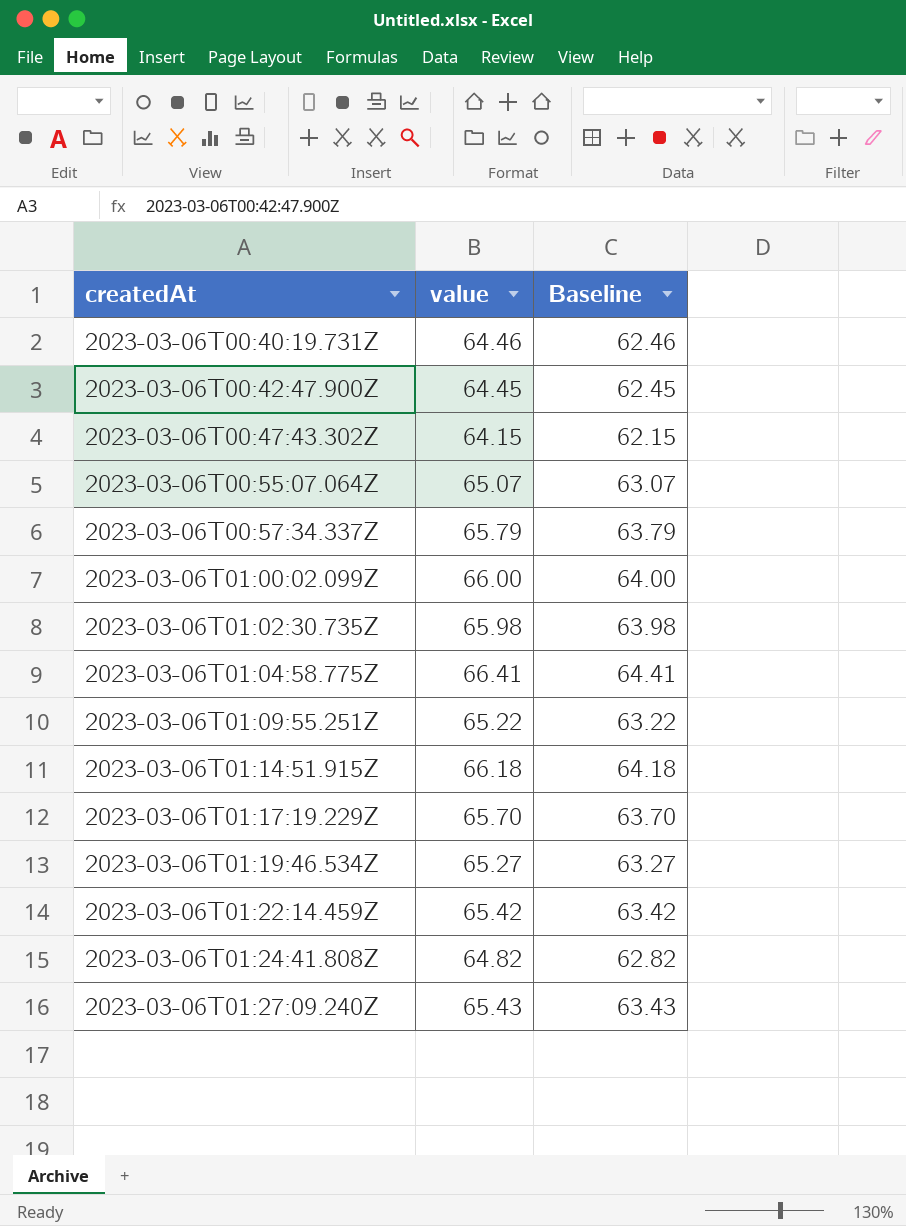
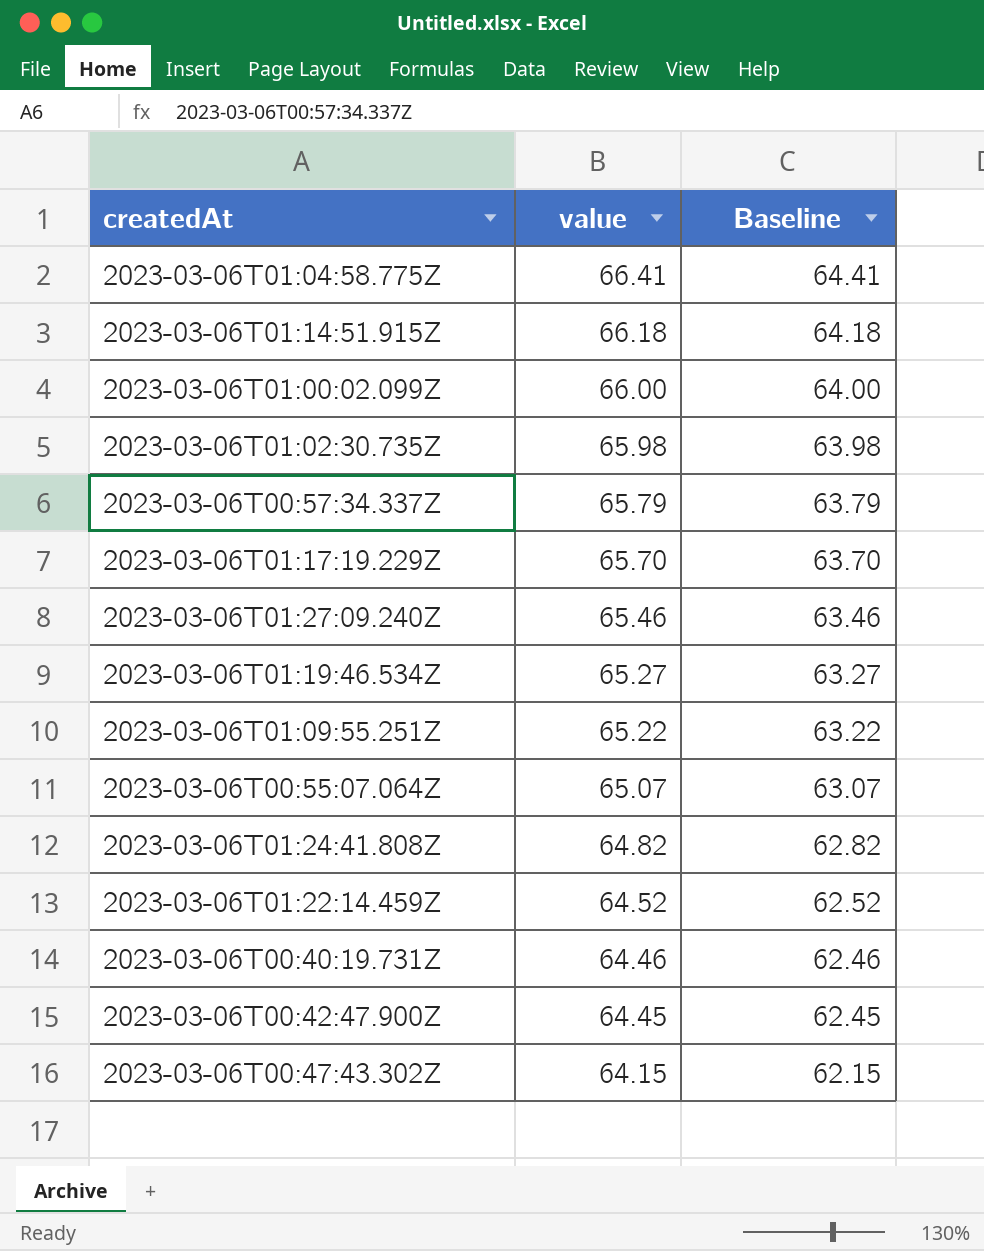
row order: createdAt ascending -> value descending
2023-03-06T01:27:09.240Z | value: 65.43 -> 65.46
2023-03-06T01:27:09.240Z | Baseline: 63.43 -> 63.46
2023-03-06T01:22:14.459Z | value: 65.42 -> 64.52
2023-03-06T01:22:14.459Z | Baseline: 63.42 -> 62.52

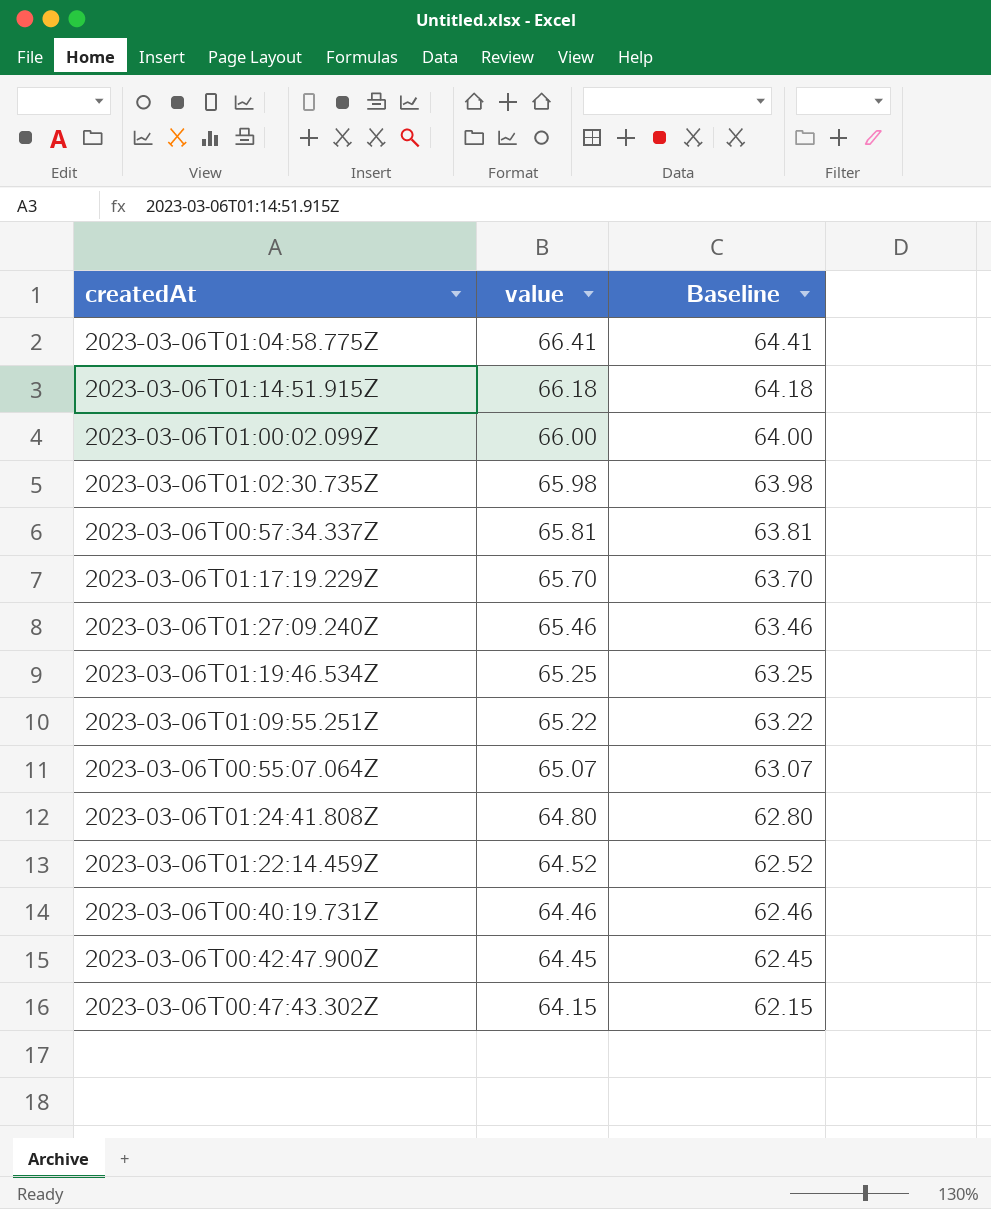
2023-03-06T00:57:34.337Z | value: 65.79 -> 65.81
2023-03-06T00:57:34.337Z | Baseline: 63.79 -> 63.81
2023-03-06T01:19:46.534Z | value: 65.27 -> 65.25
2023-03-06T01:19:46.534Z | Baseline: 63.27 -> 63.25
2023-03-06T01:24:41.808Z | value: 64.82 -> 64.80
2023-03-06T01:24:41.808Z | Baseline: 62.82 -> 62.80

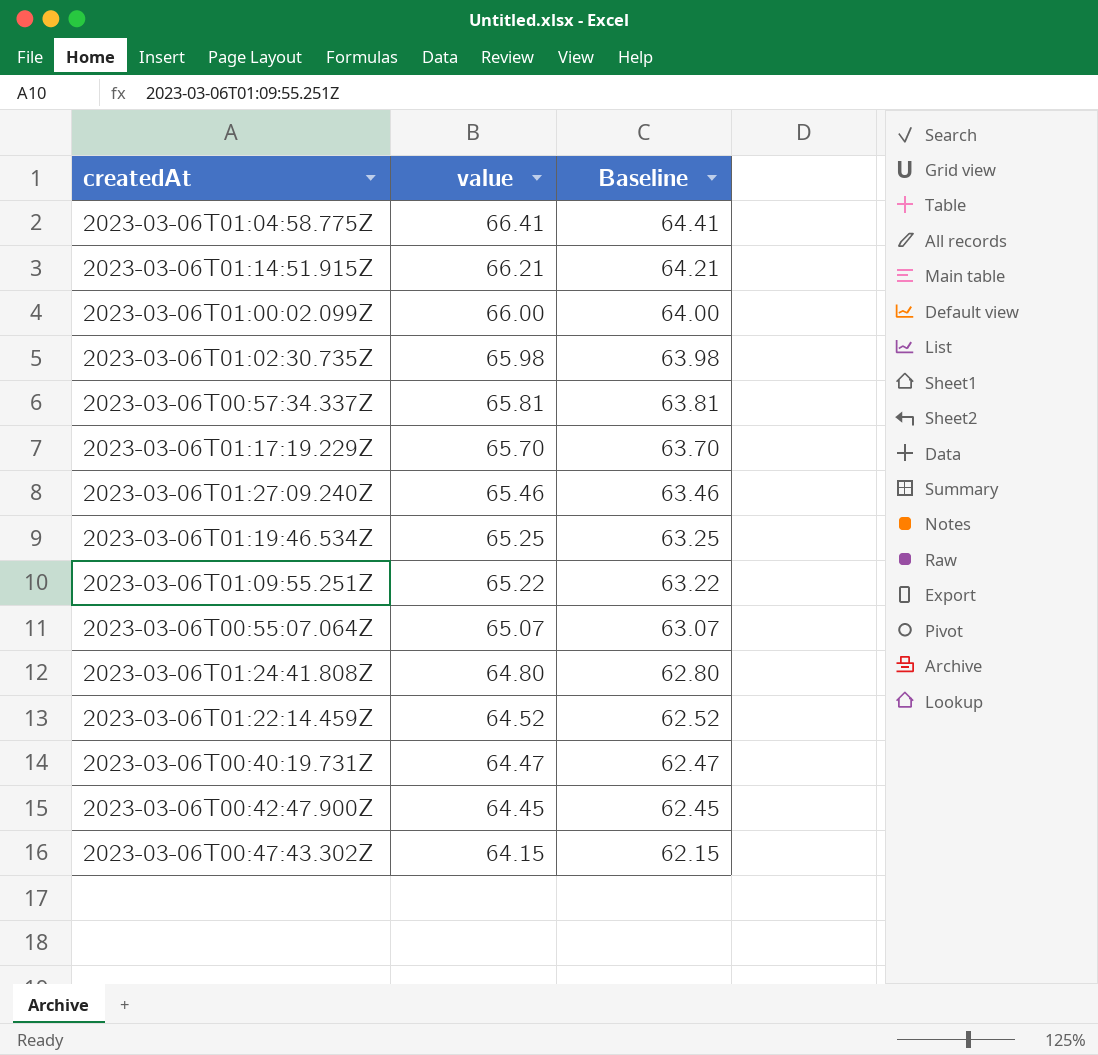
2023-03-06T01:14:51.915Z | value: 66.18 -> 66.21
2023-03-06T01:14:51.915Z | Baseline: 64.18 -> 64.21
2023-03-06T00:40:19.731Z | value: 64.46 -> 64.47
2023-03-06T00:40:19.731Z | Baseline: 62.46 -> 62.47

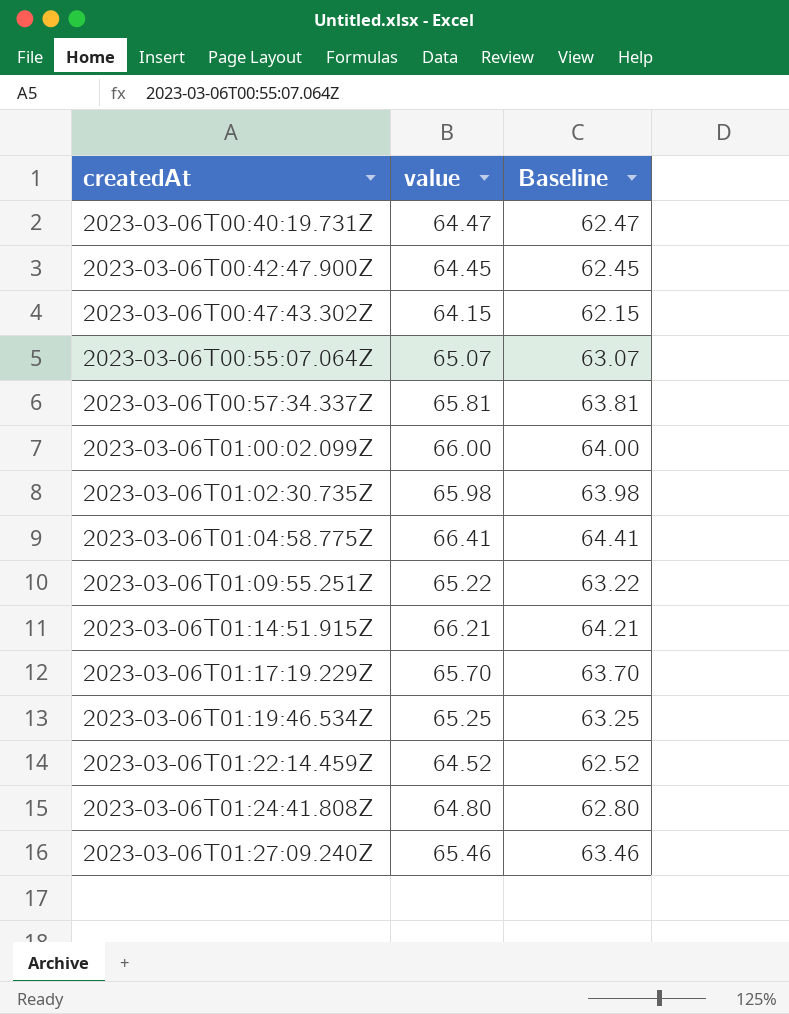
row order: value descending -> createdAt ascending

